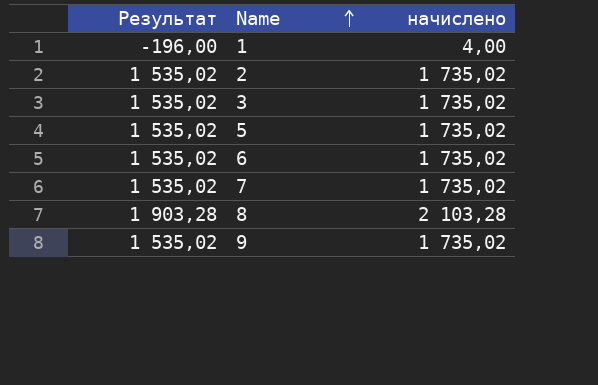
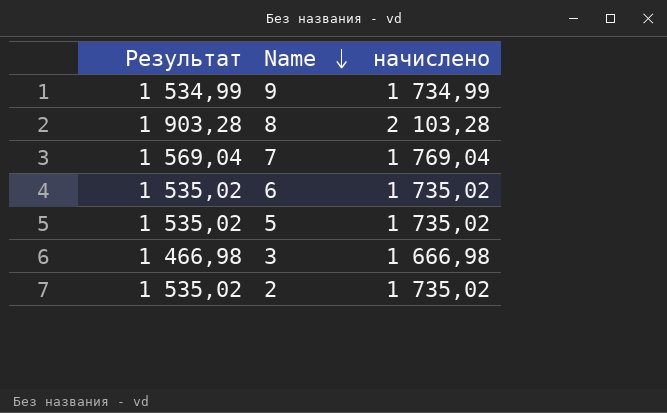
row order: Name ascending -> Name descending
row 1: -196,00 | 4,00 -> none
9 | Результат: 1 535,02 -> 1 534,99
9 | начислено: 1 735,02 -> 1 734,99
7 | Результат: 1 535,02 -> 1 569,04
7 | начислено: 1 735,02 -> 1 769,04
3 | Результат: 1 535,02 -> 1 466,98
3 | начислено: 1 735,02 -> 1 666,98

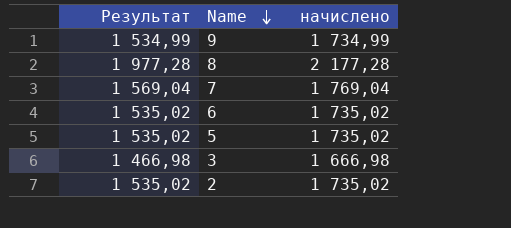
8 | Результат: 1 903,28 -> 1 977,28
8 | начислено: 2 103,28 -> 2 177,28

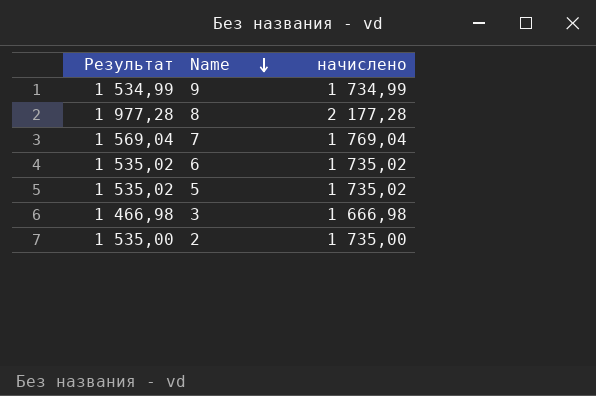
2 | Результат: 1 535,02 -> 1 535,00
2 | начислено: 1 735,02 -> 1 735,00

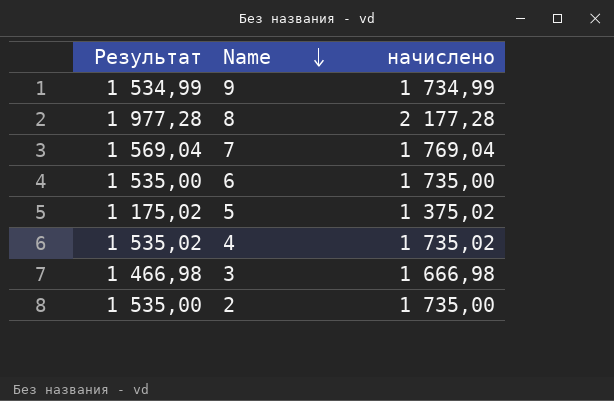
6 | Результат: 1 535,02 -> 1 535,00
6 | начислено: 1 735,02 -> 1 735,00
5 | Результат: 1 535,02 -> 1 175,02
5 | начислено: 1 735,02 -> 1 375,02
row 4: none -> 1 535,02 | 1 735,02

